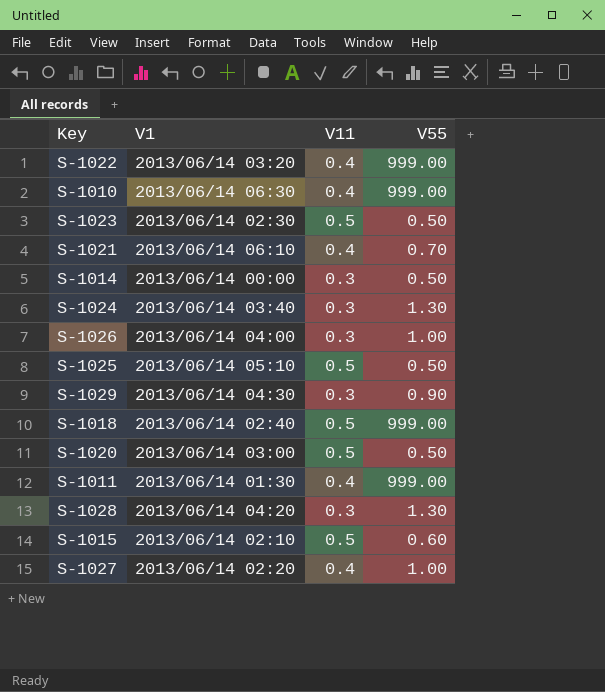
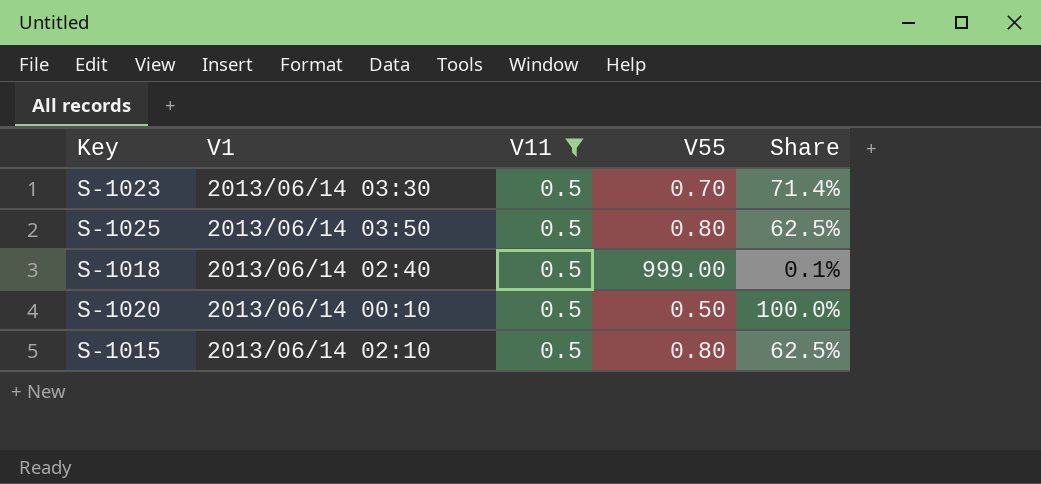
filter: none -> V11 = 0.5
column Share | formula: none -> [V11] / [V55]
S-1023 | V1: 2013/06/14 02:30 -> 2013/06/14 03:30
S-1023 | V55: 0.50 -> 0.70
S-1025 | V1: 2013/06/14 05:10 -> 2013/06/14 03:50
S-1025 | V55: 0.50 -> 0.80
S-1020 | V1: 2013/06/14 03:00 -> 2013/06/14 00:10
S-1015 | V55: 0.60 -> 0.80

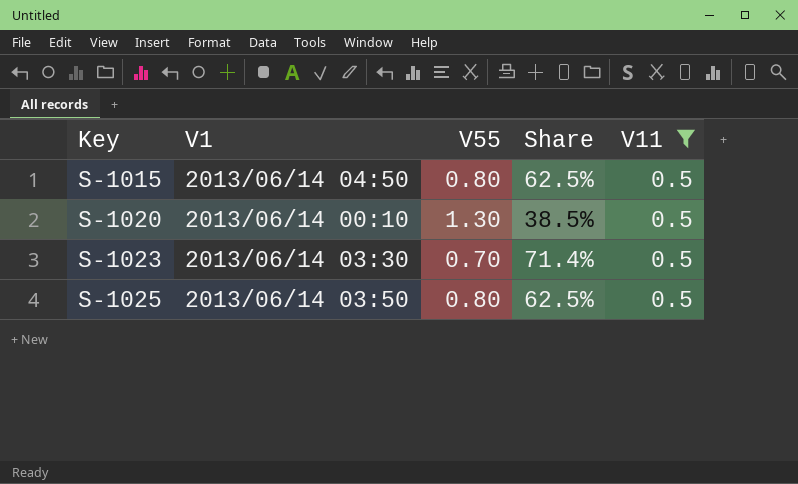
row order: none -> Key ascending
column V11 | position: 3 -> 5
row S-1018: 2013/06/14 02:40 | 0.5 | 999.00 | 0.1% -> none
S-1015 | V1: 2013/06/14 02:10 -> 2013/06/14 04:50
S-1020 | V55: 0.50 -> 1.30
S-1020 | Share: 100.0% -> 38.5%

